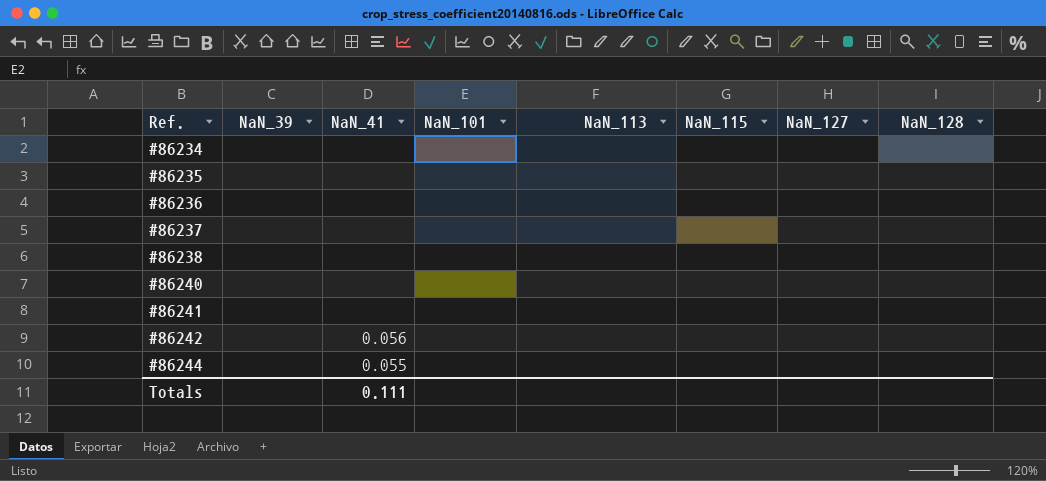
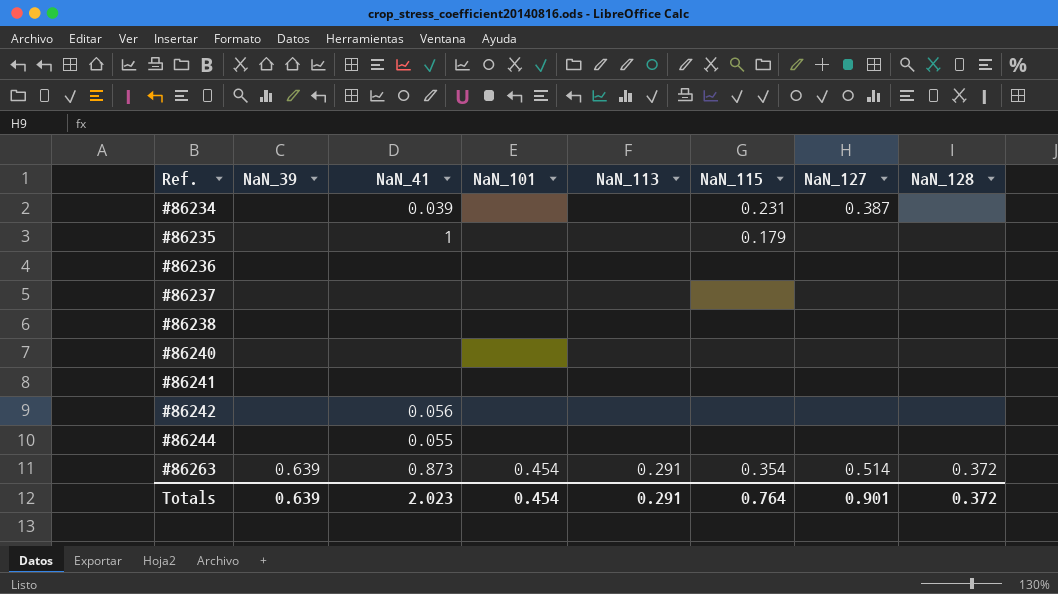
#86234 | NaN_41: none -> 0.039
#86234 | NaN_115: none -> 0.231
#86234 | NaN_127: none -> 0.387
#86235 | NaN_41: none -> 1
#86235 | NaN_115: none -> 0.179
row #86263: none -> 0.639 | 0.873 | 0.454 | 0.291 | 0.354 | 0.514 | 0.372
Totals | NaN_39: none -> 0.639
Totals | NaN_41: 0.111 -> 2.023
Totals | NaN_101: none -> 0.454
Totals | NaN_113: none -> 0.291
Totals | NaN_115: none -> 0.764
Totals | NaN_127: none -> 0.901
Totals | NaN_128: none -> 0.372

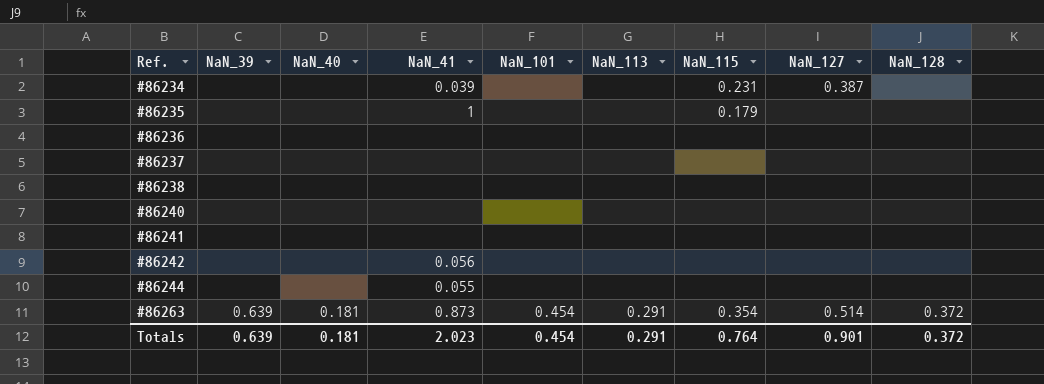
column NaN_40 | position: none -> 3

